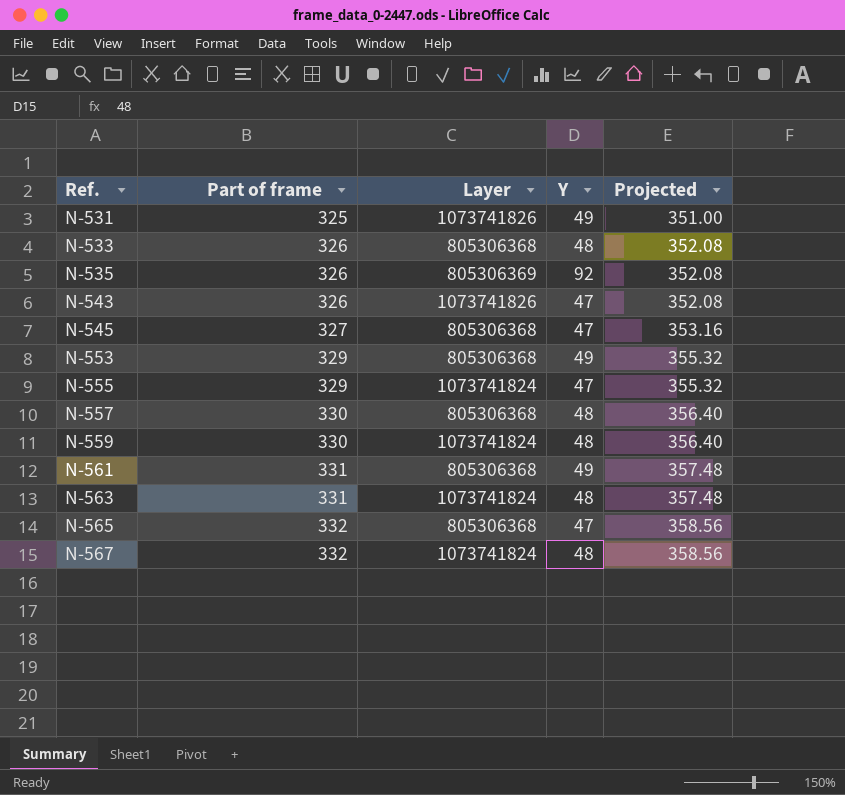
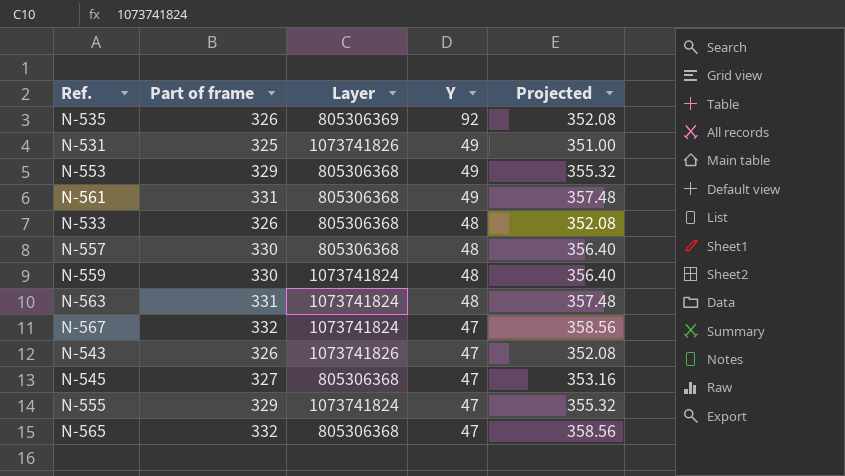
row order: Ref. ascending -> Y descending
N-567 | Y: 48 -> 47

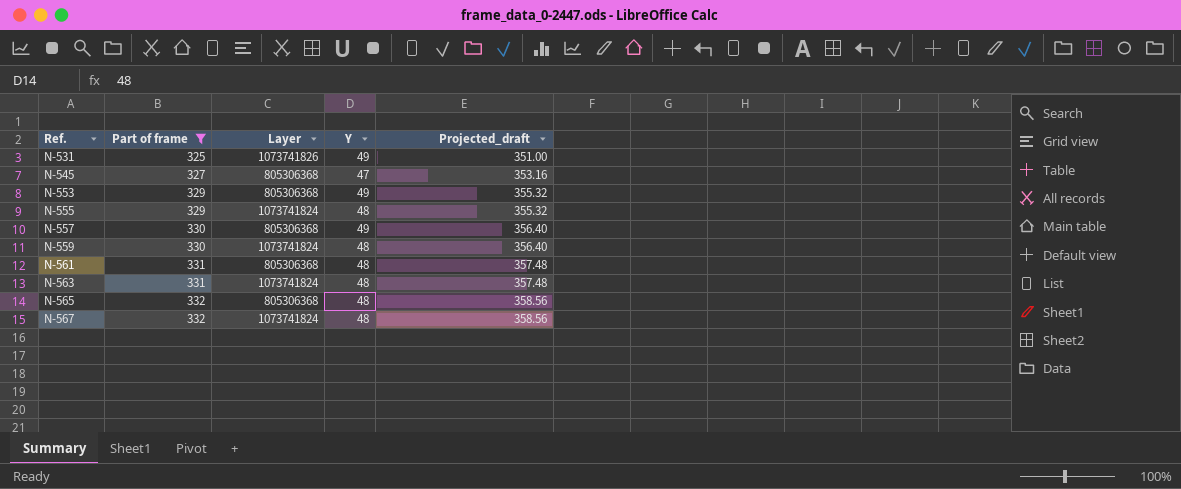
filter: none -> Part of frame != 326
row order: Y descending -> Ref. ascending
column name: Projected -> Projected_draft
N-555 | Y: 47 -> 48
N-557 | Y: 48 -> 49
N-561 | Y: 49 -> 48
N-565 | Y: 47 -> 48
N-567 | Y: 47 -> 48

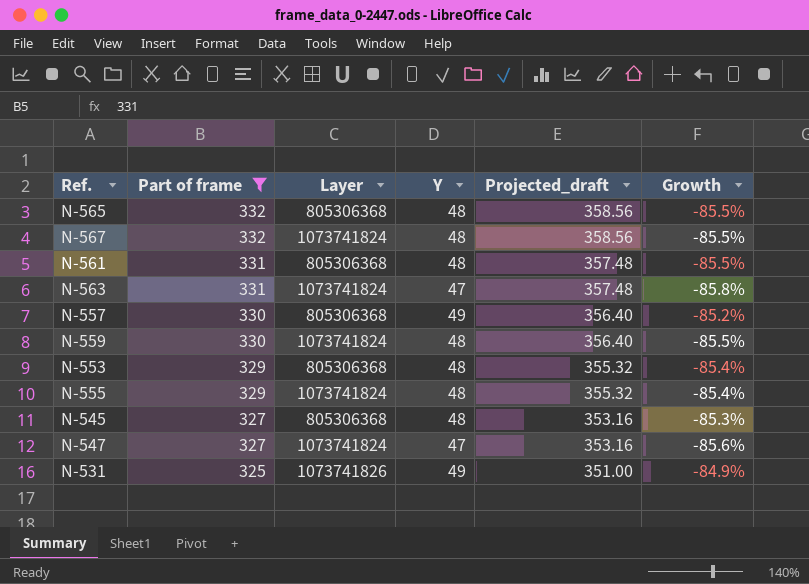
row order: Ref. ascending -> Part of frame descending
column Growth | formula: none -> ([Y] - [Part of frame]) / [Part of frame]
N-563 | Y: 48 -> 47
N-553 | Y: 49 -> 48
N-545 | Y: 47 -> 48
row N-547: none -> 327 | 1073741824 | 47 | 353.16 | -85.6%

